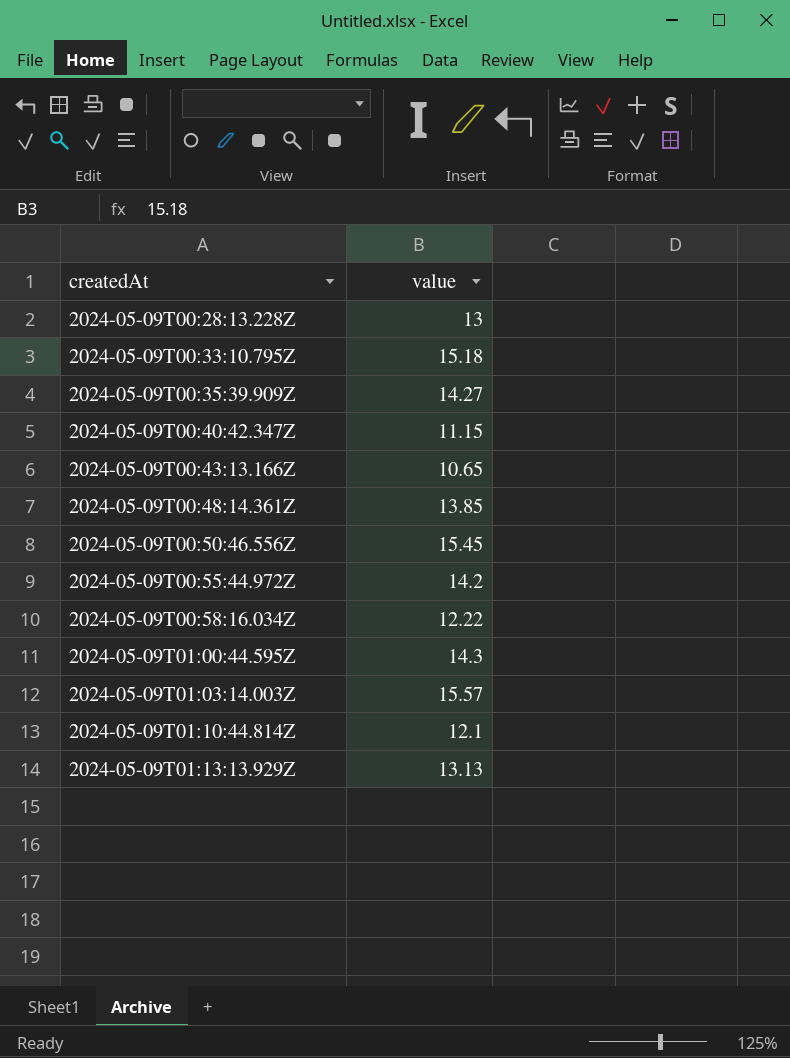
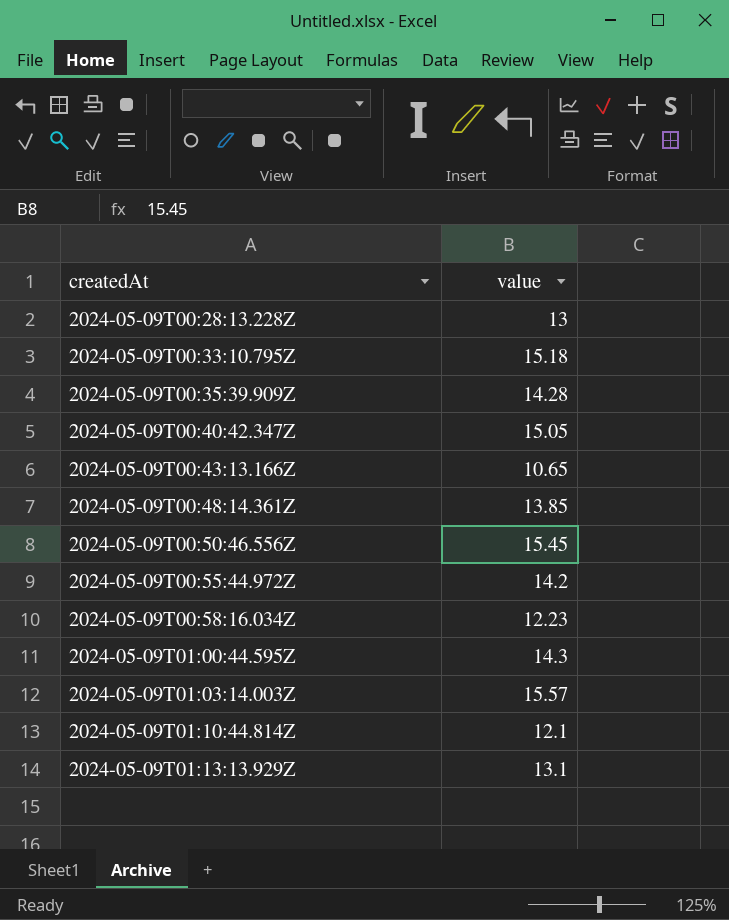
2024-05-09T00:35:39.909Z | value: 14.27 -> 14.28
2024-05-09T00:40:42.347Z | value: 11.15 -> 15.05
2024-05-09T00:58:16.034Z | value: 12.22 -> 12.23
2024-05-09T01:13:13.929Z | value: 13.13 -> 13.1

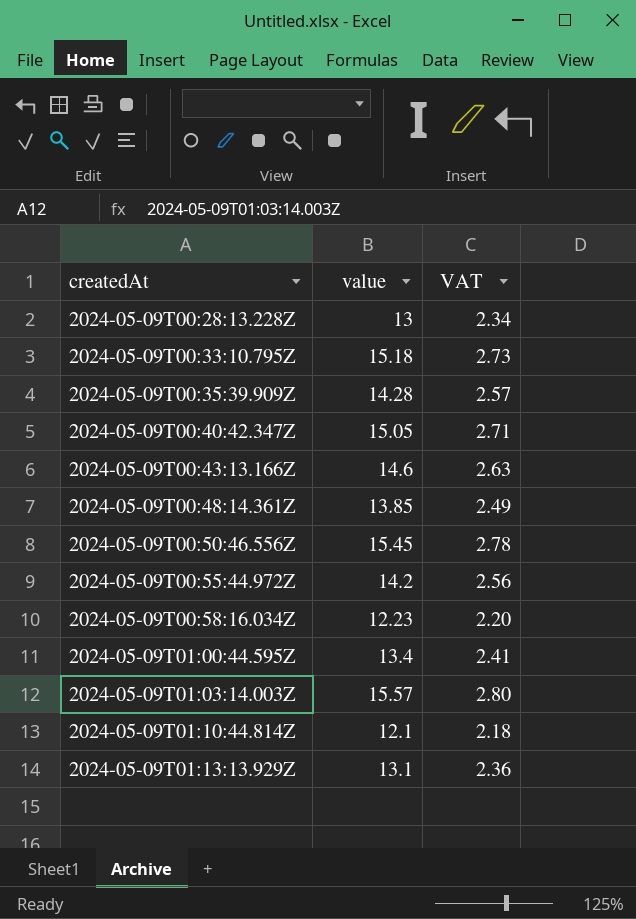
column VAT | formula: none -> [value] * 0.18
2024-05-09T00:43:13.166Z | value: 10.65 -> 14.6
2024-05-09T01:00:44.595Z | value: 14.3 -> 13.4

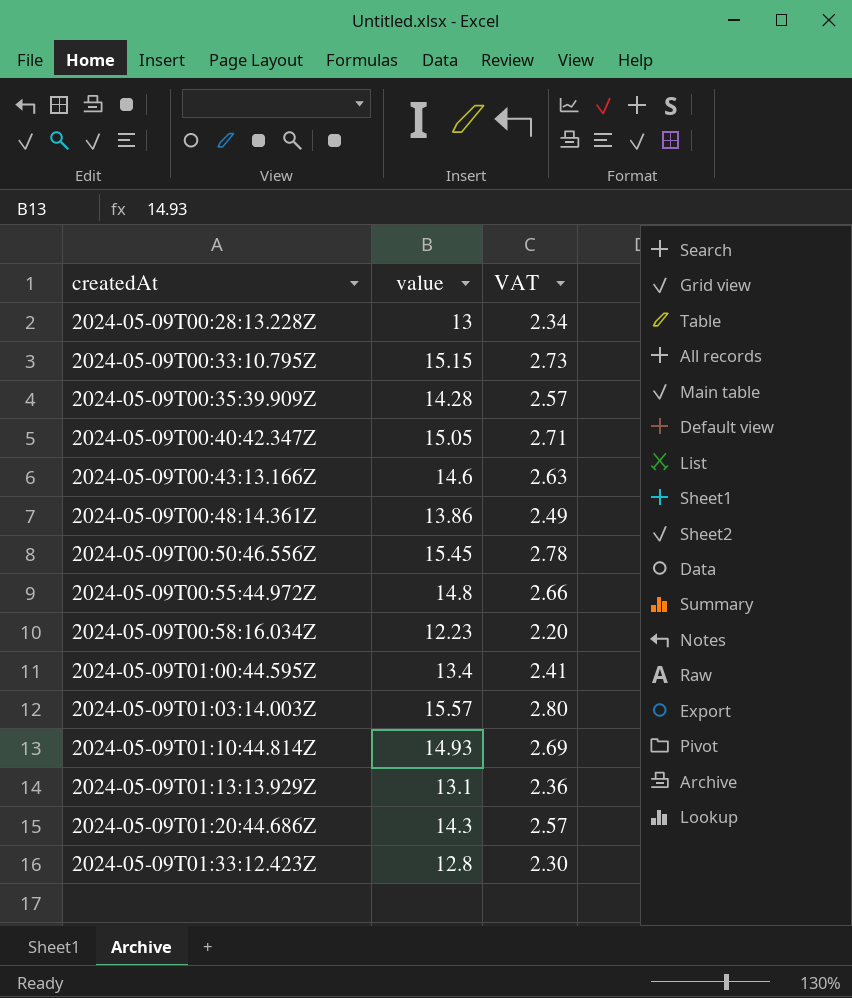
2024-05-09T00:33:10.795Z | value: 15.18 -> 15.15
2024-05-09T00:48:14.361Z | value: 13.85 -> 13.86
2024-05-09T00:55:44.972Z | value: 14.2 -> 14.8
2024-05-09T00:55:44.972Z | VAT: 2.56 -> 2.66
2024-05-09T01:10:44.814Z | value: 12.1 -> 14.93
2024-05-09T01:10:44.814Z | VAT: 2.18 -> 2.69
row 2024-05-09T01:20:44.686Z: none -> 14.3 | 2.57
row 2024-05-09T01:33:12.423Z: none -> 12.8 | 2.30

